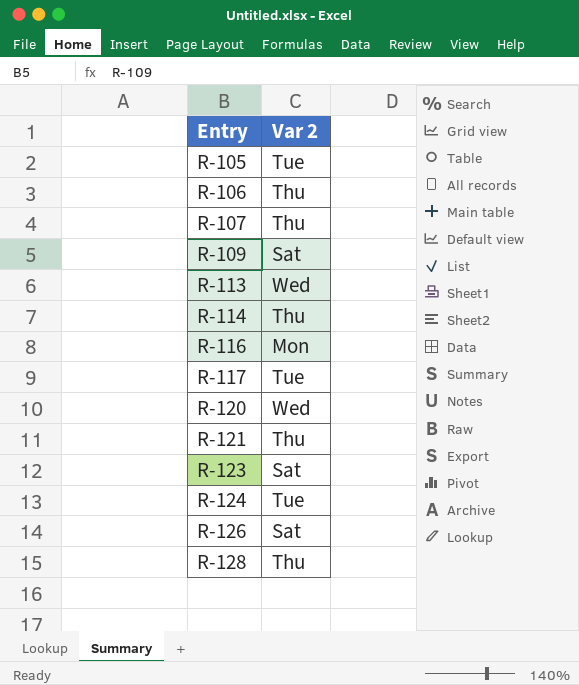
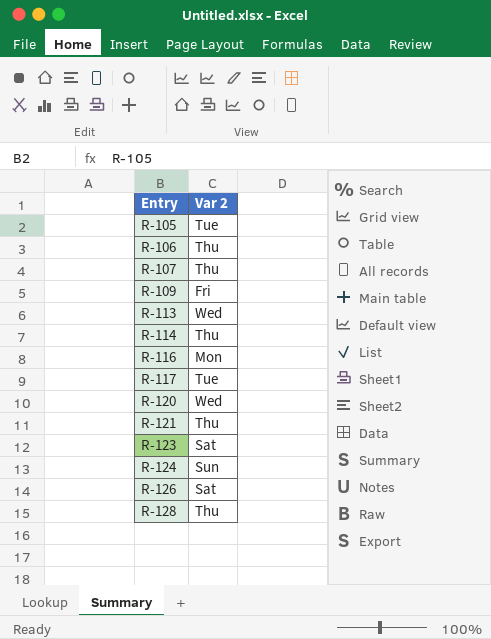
R-109 | Var 2: Sat -> Fri
R-124 | Var 2: Tue -> Sun

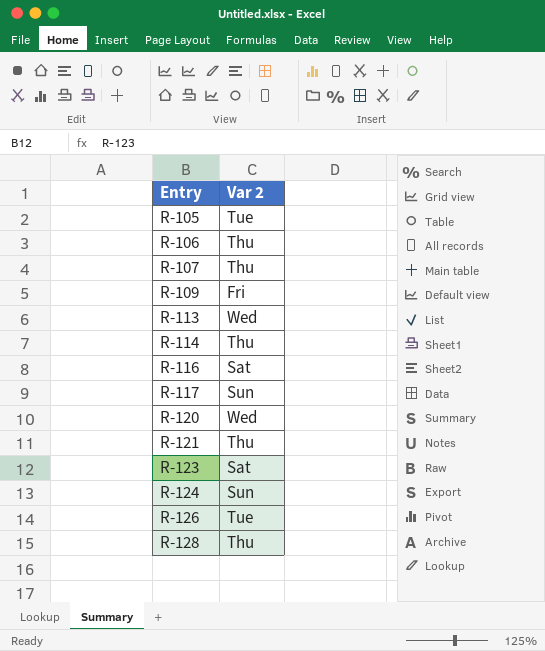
R-116 | Var 2: Mon -> Sat
R-117 | Var 2: Tue -> Sun
R-126 | Var 2: Sat -> Tue

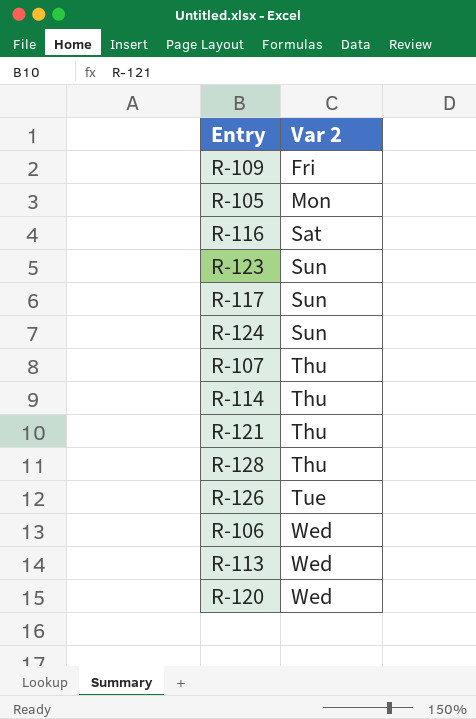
row order: Entry ascending -> Var 2 ascending
R-105 | Var 2: Tue -> Mon
R-123 | Var 2: Sat -> Sun
R-106 | Var 2: Thu -> Wed

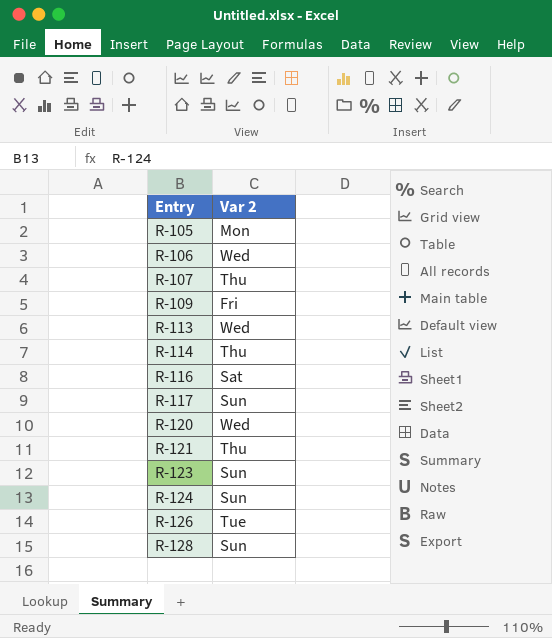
row order: Var 2 ascending -> Entry ascending
R-128 | Var 2: Thu -> Sun

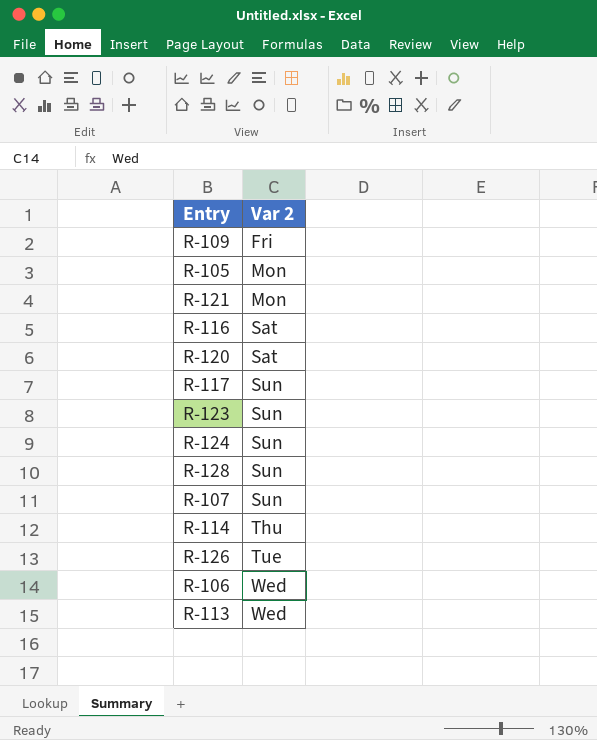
row order: Entry ascending -> Var 2 ascending
R-121 | Var 2: Thu -> Mon
R-120 | Var 2: Wed -> Sat
R-107 | Var 2: Thu -> Sun

